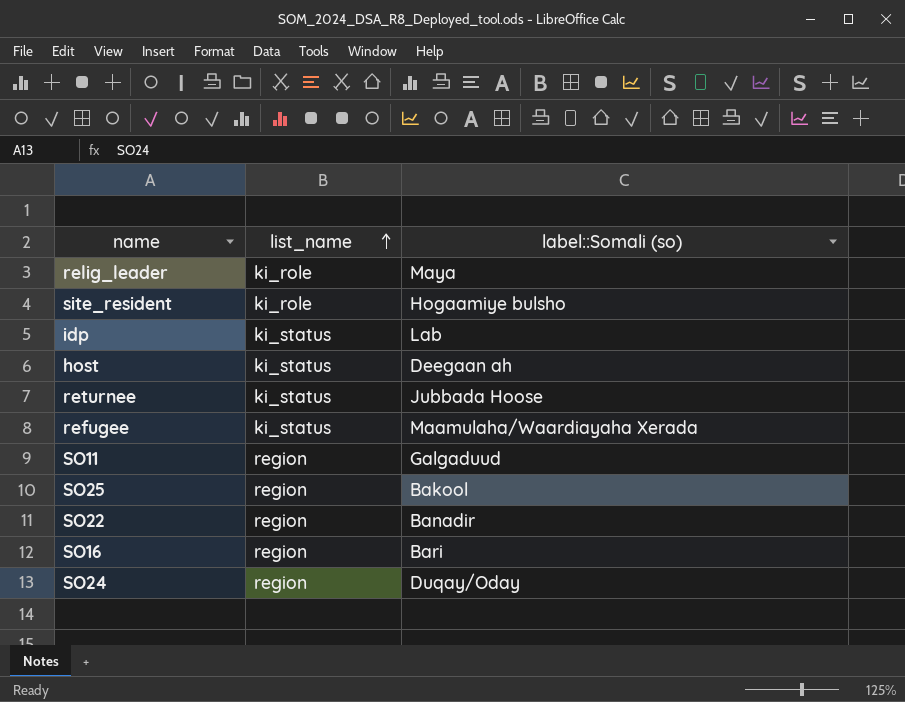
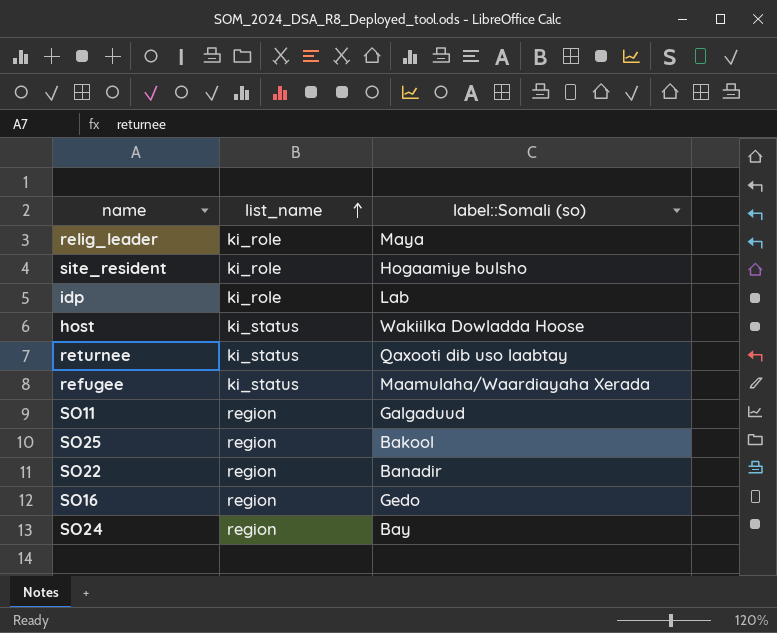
idp | list_name: ki_status -> ki_role
host | label::Somali (so): Deegaan ah -> Wakiilka Dowladda Hoose
returnee | label::Somali (so): Jubbada Hoose -> Qaxooti dib uso laabtay
SO16 | label::Somali (so): Bari -> Gedo
SO24 | label::Somali (so): Duqay/Oday -> Bay

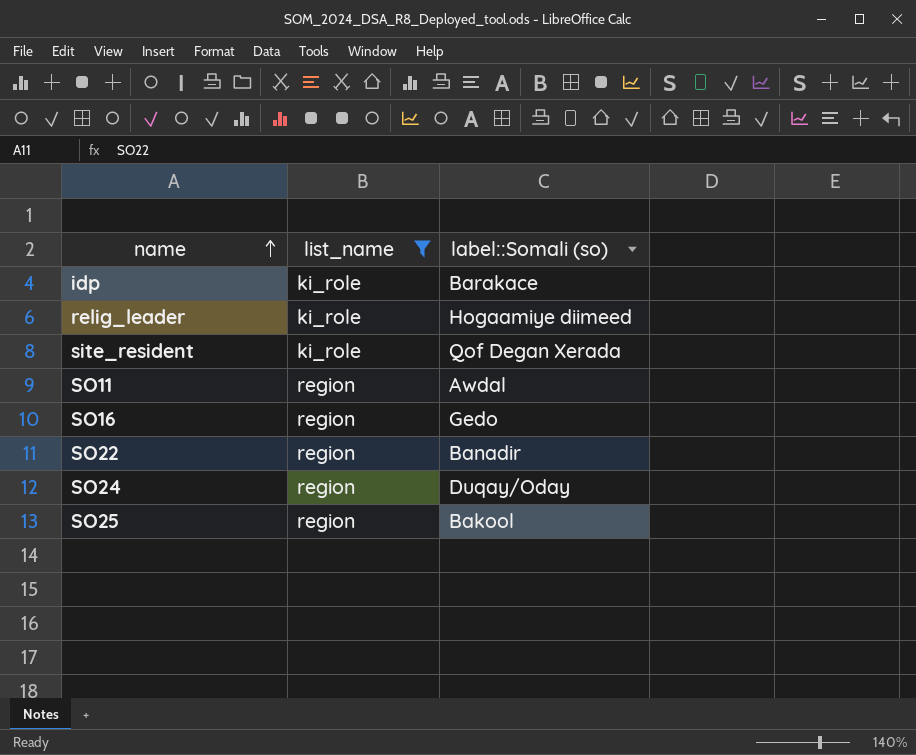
filter: none -> list_name != ki_status
row order: list_name ascending -> name ascending
idp | label::Somali (so): Lab -> Barakace
relig_leader | label::Somali (so): Maya -> Hogaamiye diimeed
site_resident | label::Somali (so): Hogaamiye bulsho -> Qof Degan Xerada
SO11 | label::Somali (so): Galgaduud -> Awdal
SO24 | label::Somali (so): Bay -> Duqay/Oday

